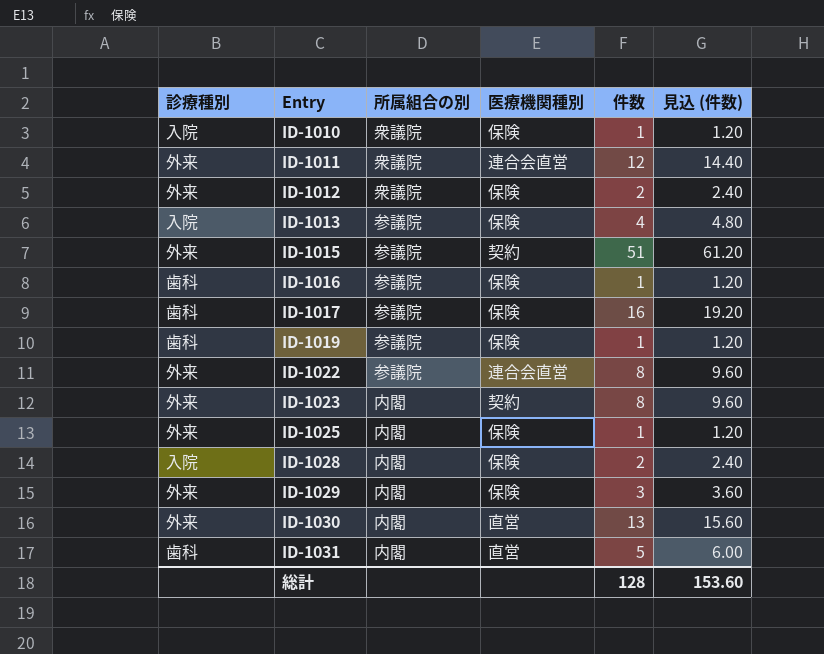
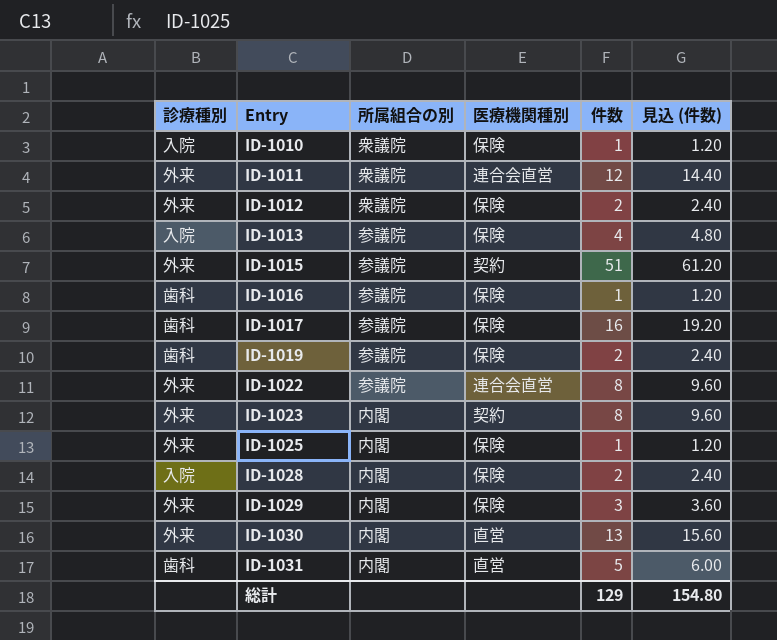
ID-1019 | 件数: 1 -> 2
ID-1019 | 見込 (件数): 1.20 -> 2.40
総計 | 件数: 128 -> 129
総計 | 見込 (件数): 153.60 -> 154.80

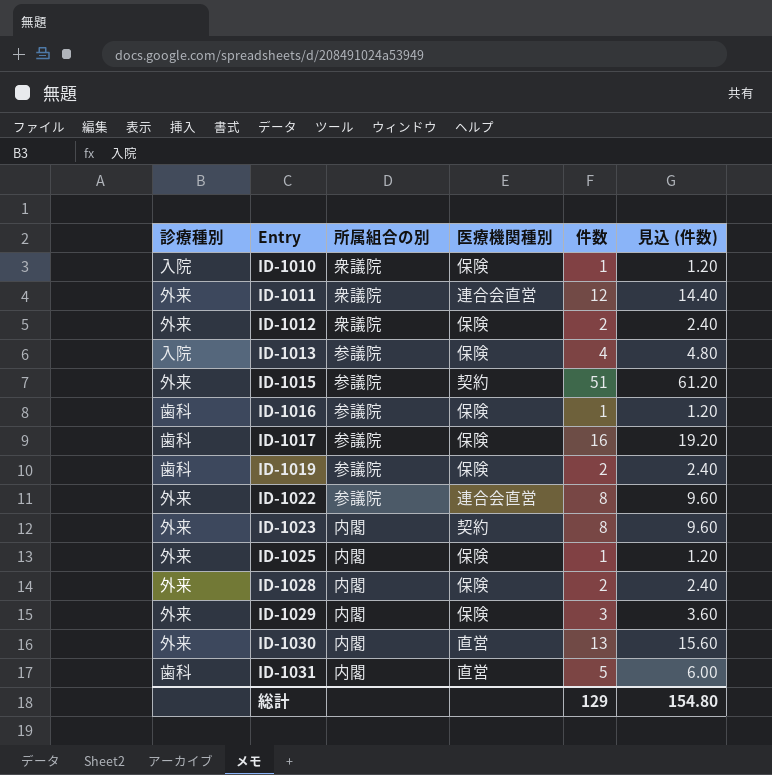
ID-1028 | 診療種別: 入院 -> 外来

